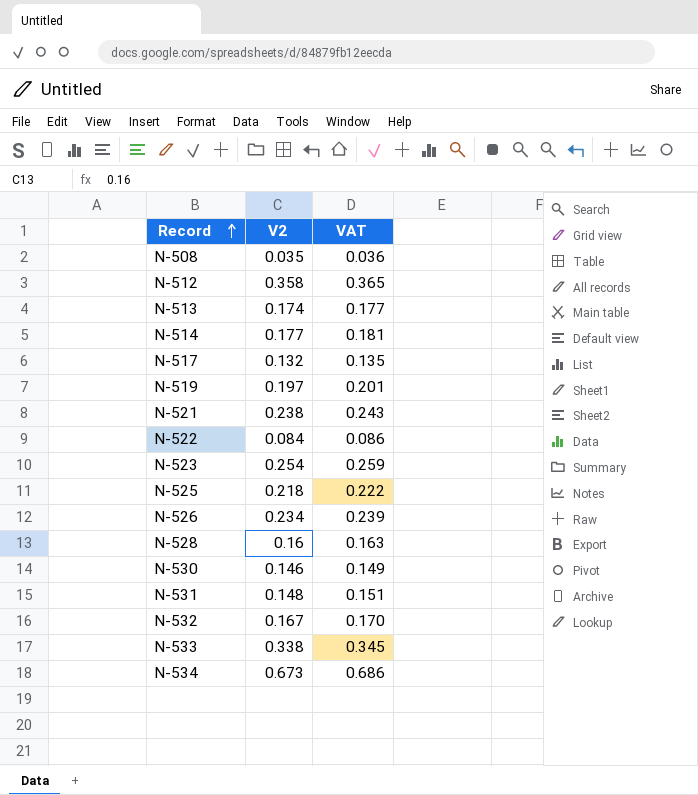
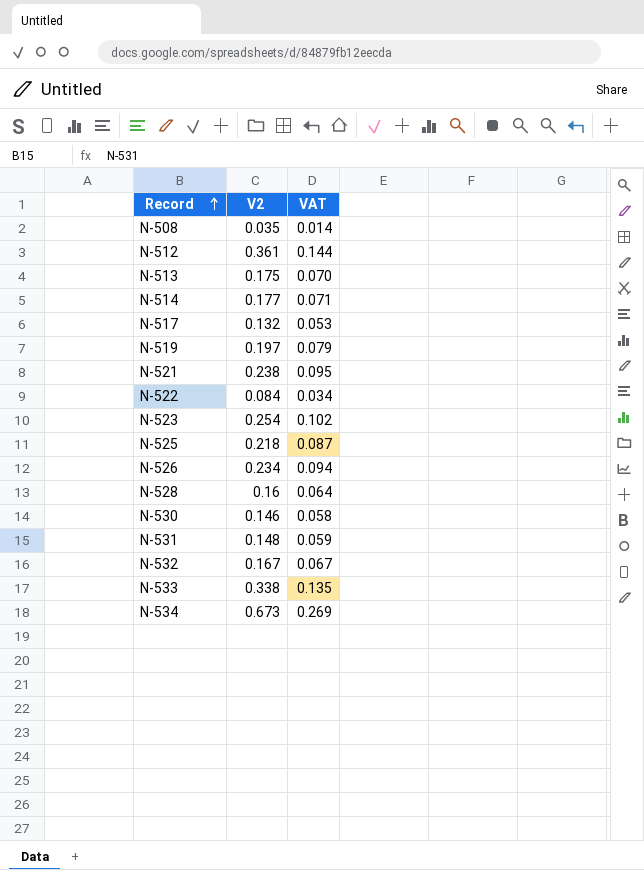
column VAT | formula: [V2] * 1.02 -> [V2] * 0.4
N-512 | V2: 0.358 -> 0.361
N-513 | V2: 0.174 -> 0.175

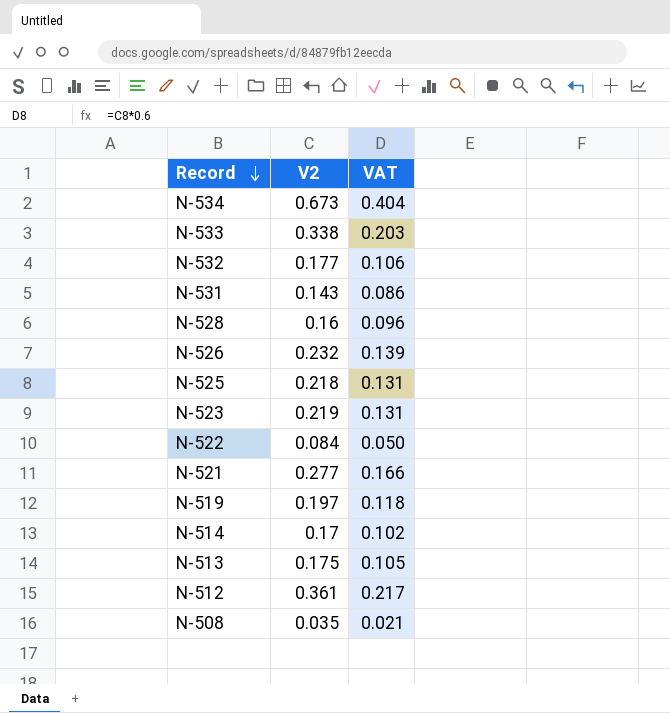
row order: Record ascending -> Record descending
column VAT | formula: [V2] * 0.4 -> [V2] * 0.6
row N-517: 0.132 | 0.053 -> none
row N-530: 0.146 | 0.058 -> none
N-532 | V2: 0.167 -> 0.177
N-531 | V2: 0.148 -> 0.143
N-526 | V2: 0.234 -> 0.232
N-523 | V2: 0.254 -> 0.219
N-521 | V2: 0.238 -> 0.277
N-514 | V2: 0.177 -> 0.17

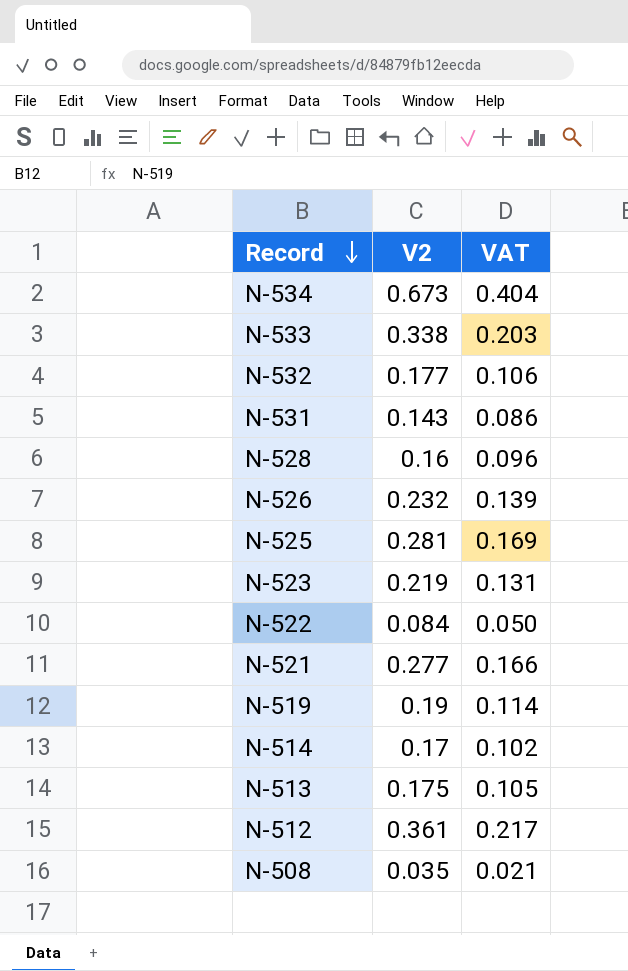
N-525 | V2: 0.218 -> 0.281
N-525 | VAT: 0.131 -> 0.169
N-519 | V2: 0.197 -> 0.19
N-519 | VAT: 0.118 -> 0.114

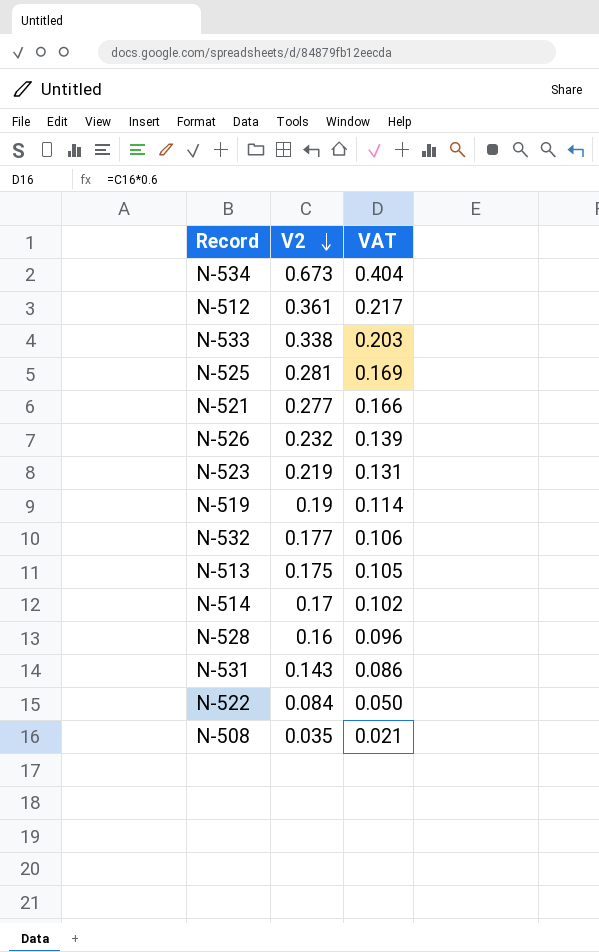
row order: Record descending -> V2 descending

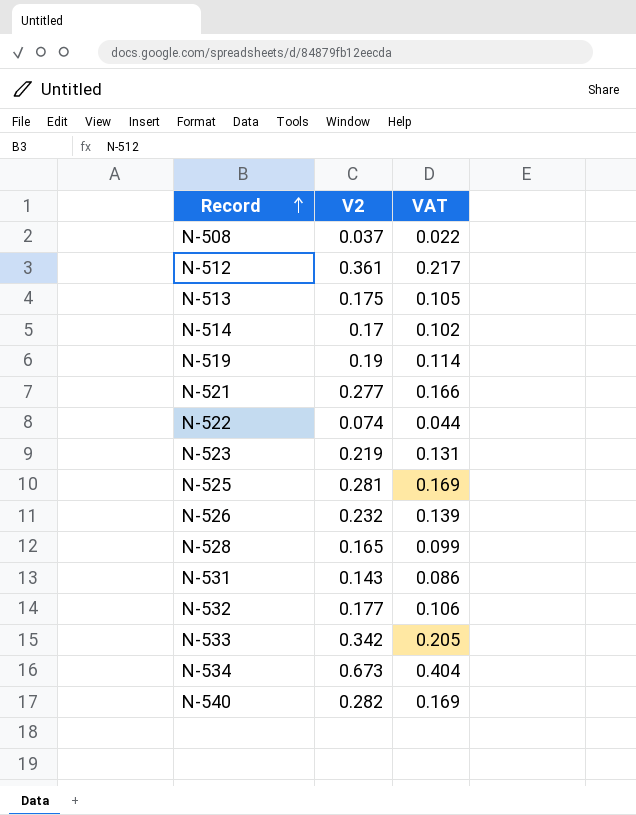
row order: V2 descending -> Record ascending
N-508 | V2: 0.035 -> 0.037
N-508 | VAT: 0.021 -> 0.022
N-522 | V2: 0.084 -> 0.074
N-522 | VAT: 0.050 -> 0.044
N-528 | V2: 0.16 -> 0.165
N-528 | VAT: 0.096 -> 0.099
N-533 | V2: 0.338 -> 0.342
N-533 | VAT: 0.203 -> 0.205
row N-540: none -> 0.282 | 0.169

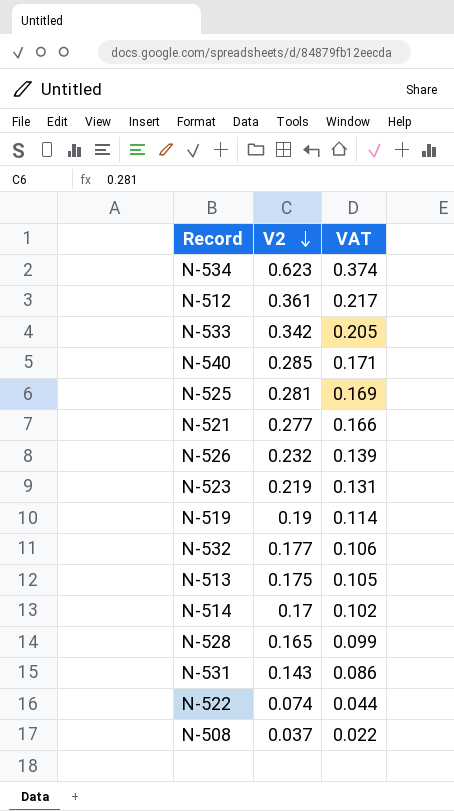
row order: Record ascending -> V2 descending
N-534 | V2: 0.673 -> 0.623
N-534 | VAT: 0.404 -> 0.374
N-540 | V2: 0.282 -> 0.285
N-540 | VAT: 0.169 -> 0.171

